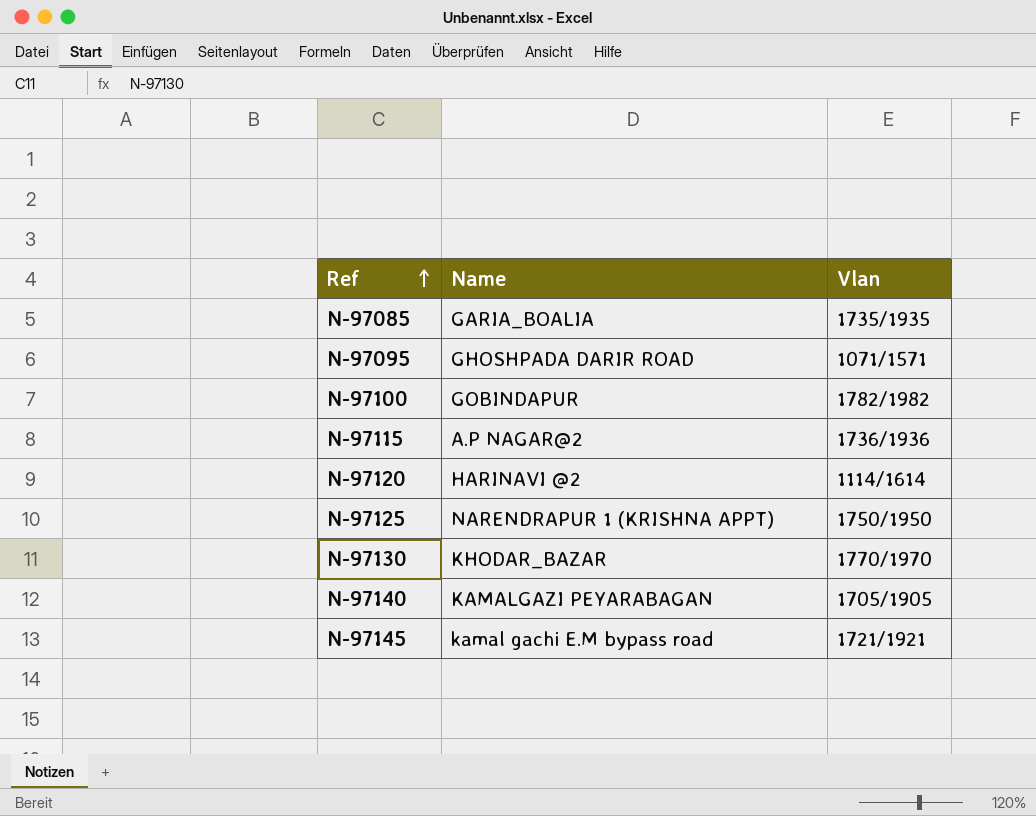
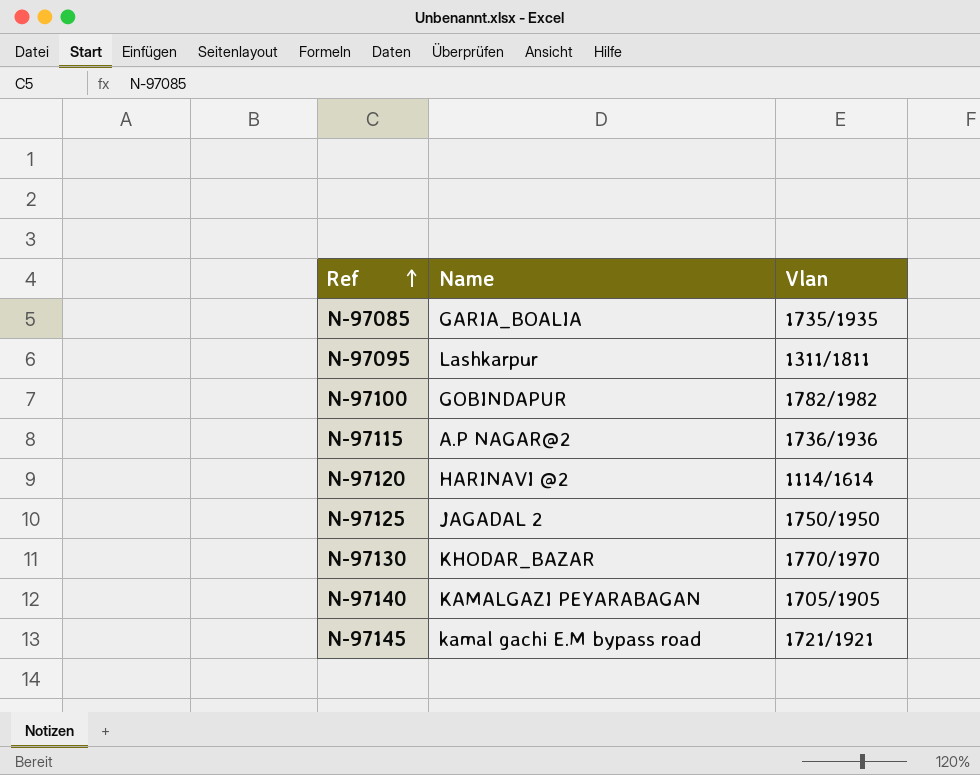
N-97095 | Name: GHOSHPADA DARIR ROAD -> Lashkarpur
N-97095 | Vlan: 1071/1571 -> 1311/1811
N-97125 | Name: NARENDRAPUR 1 (KRISHNA APPT) -> JAGADAL 2

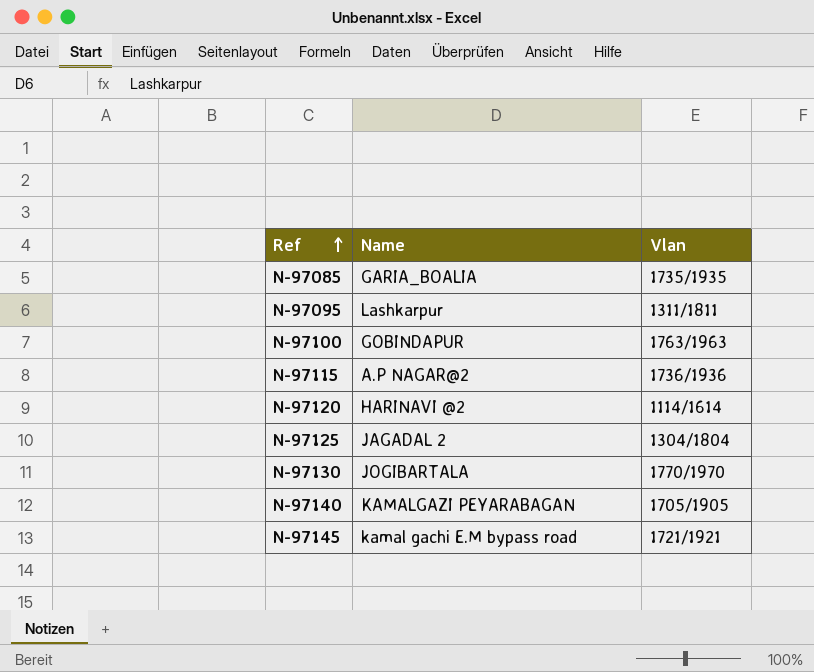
N-97100 | Vlan: 1782/1982 -> 1763/1963
N-97125 | Vlan: 1750/1950 -> 1304/1804
N-97130 | Name: KHODAR_BAZAR -> JOGIBARTALA

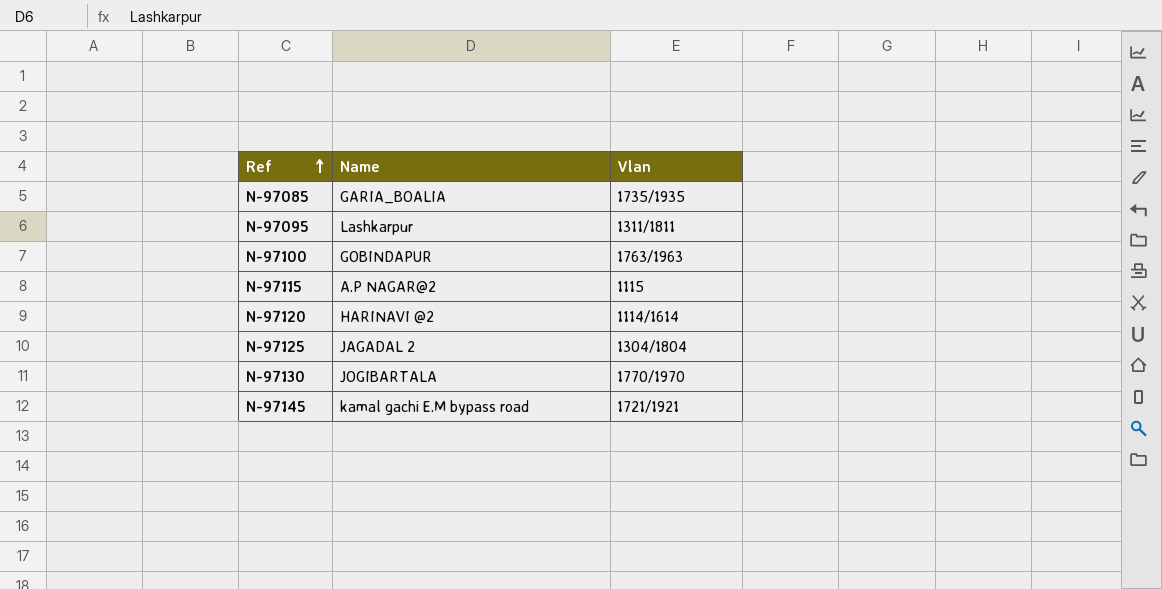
row N-97140: KAMALGAZI PEYARABAGAN | 1705/1905 -> none
N-97115 | Vlan: 1736/1936 -> 1115

